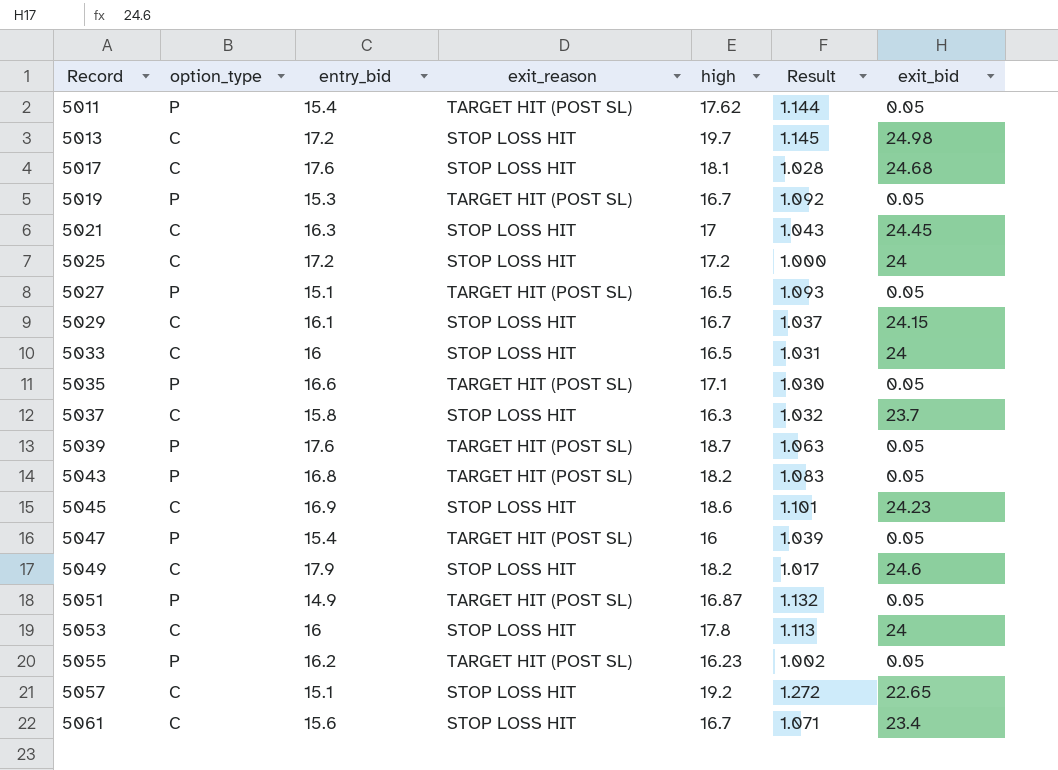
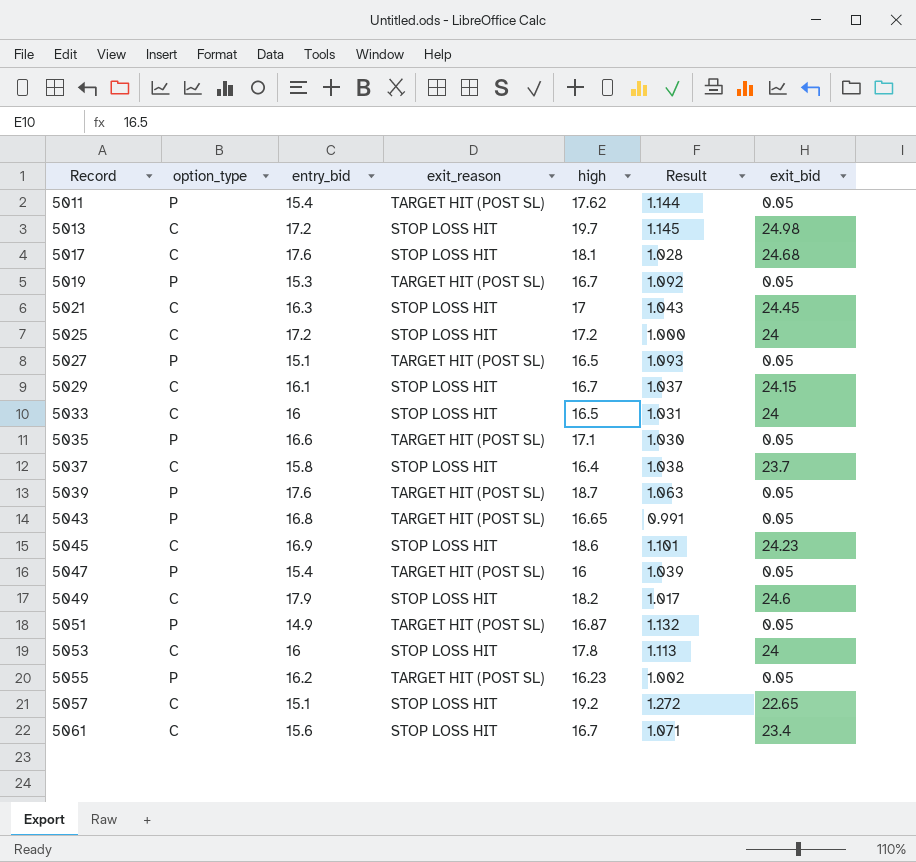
5037 | high: 16.3 -> 16.4
5037 | Result: 1.032 -> 1.038
5043 | high: 18.2 -> 16.65
5043 | Result: 1.083 -> 0.991

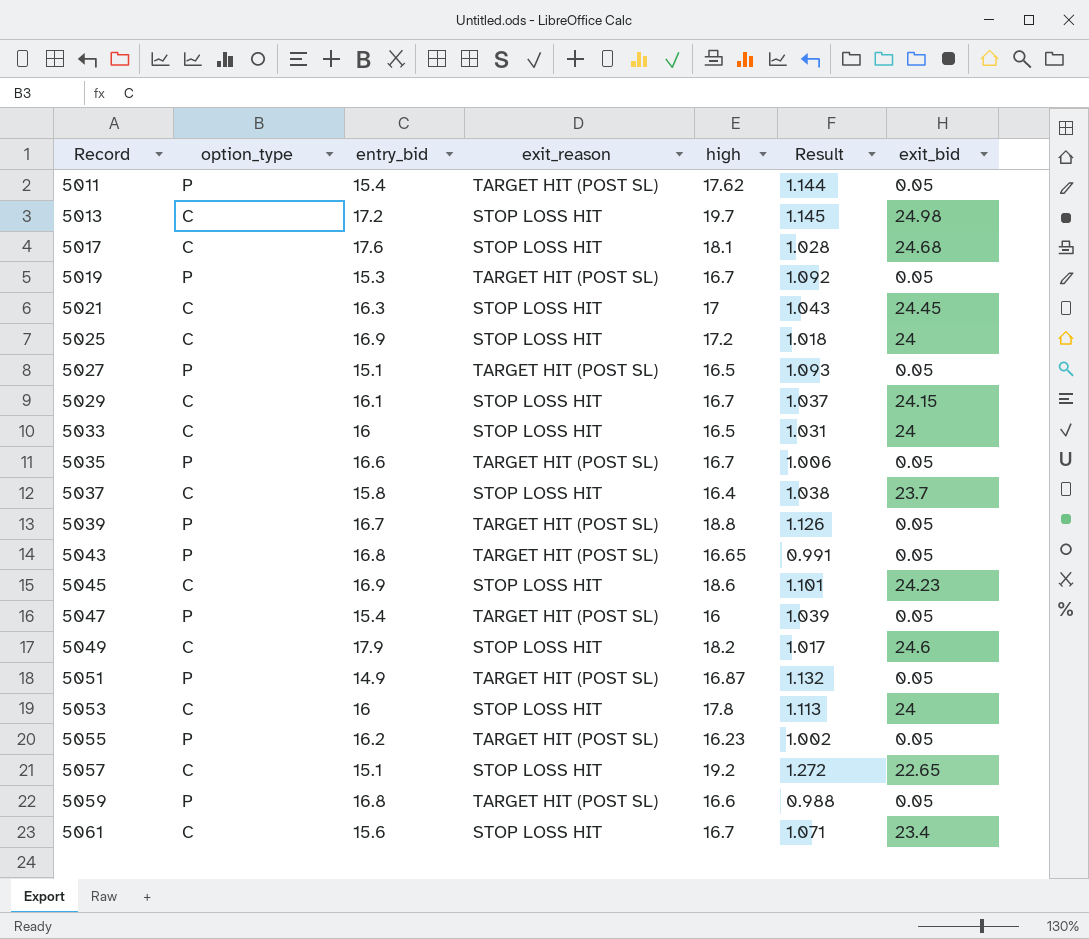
5025 | entry_bid: 17.2 -> 16.9
5025 | Result: 1.000 -> 1.018
5035 | high: 17.1 -> 16.7
5035 | Result: 1.030 -> 1.006
5039 | entry_bid: 17.6 -> 16.7
5039 | high: 18.7 -> 18.8
5039 | Result: 1.063 -> 1.126
row 5059: none -> P | 16.8 | TARGET HIT (POST SL) | 16.6 | 0.988 | 0.05

